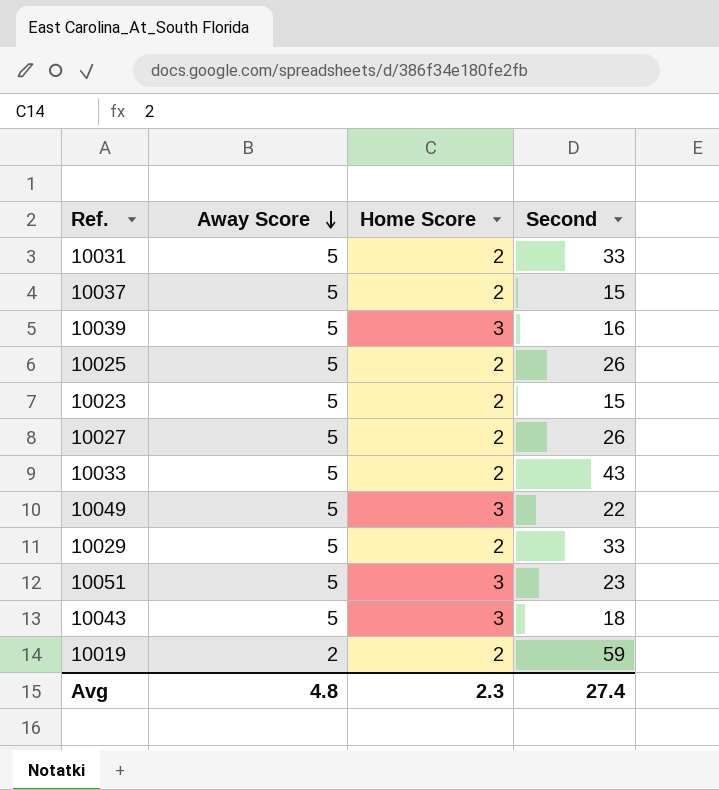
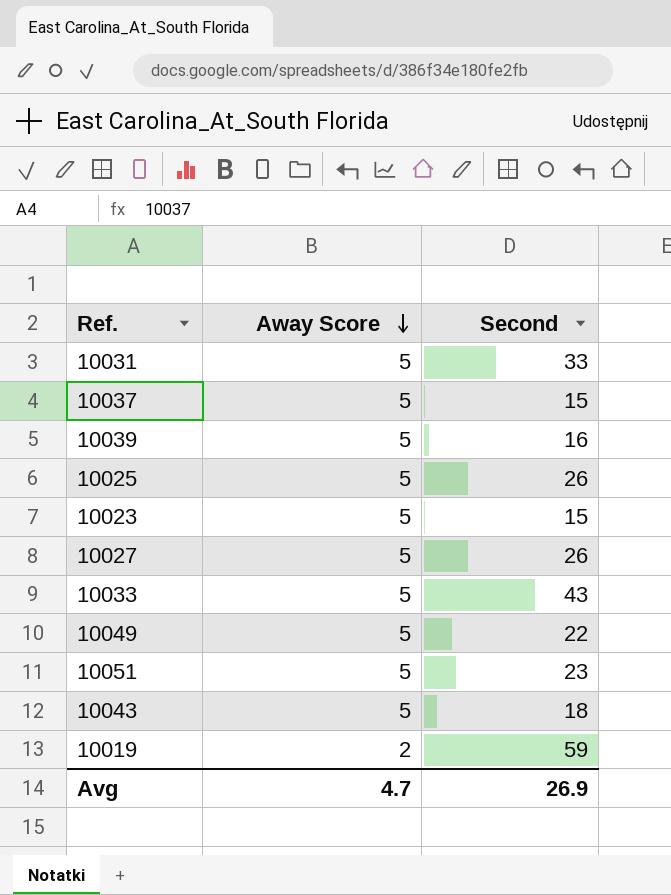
column Home Score | position: 3 -> none
row 10029: 5 | 2 | 33 -> none
Avg | Away Score: 4.8 -> 4.7
Avg | Second: 27.4 -> 26.9

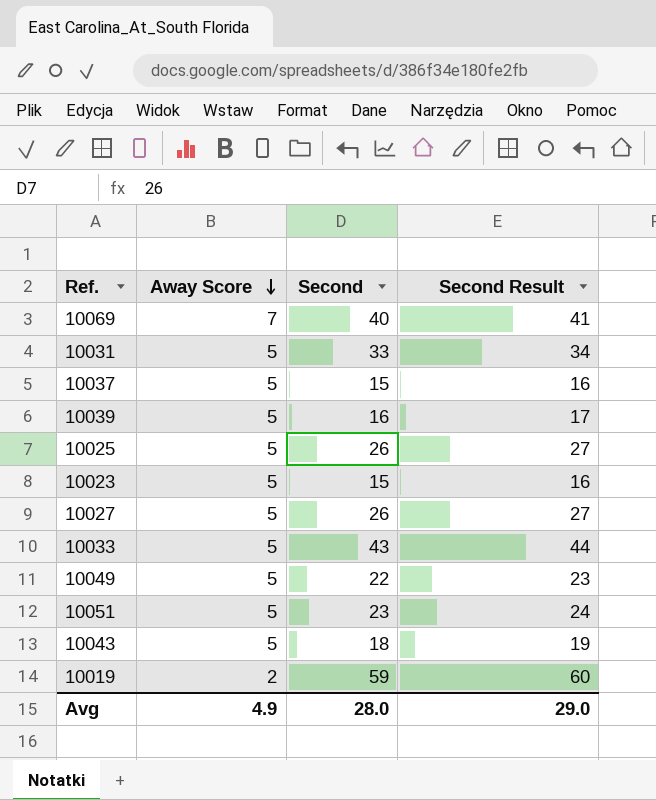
column Second Result | formula: none -> [Second] + 1
row 10069: none -> 7 | 40 | 41
Avg | Away Score: 4.7 -> 4.9
Avg | Second: 26.9 -> 28.0

